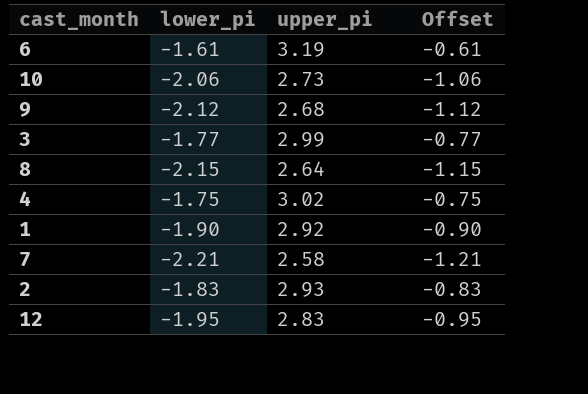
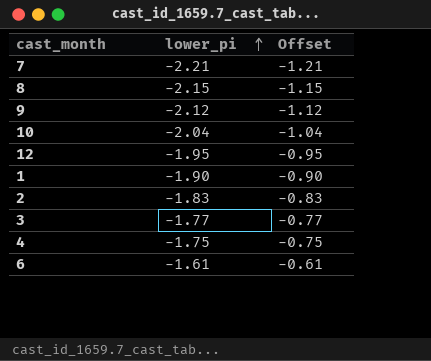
row order: none -> lower_pi ascending
column upper_pi | position: 3 -> none
10 | lower_pi: -2.06 -> -2.04
10 | Offset: -1.06 -> -1.04

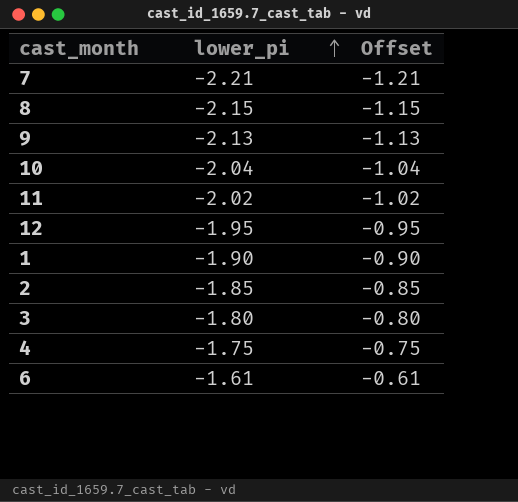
9 | lower_pi: -2.12 -> -2.13
9 | Offset: -1.12 -> -1.13
row 11: none -> -2.02 | -1.02
2 | lower_pi: -1.83 -> -1.85
2 | Offset: -0.83 -> -0.85
3 | lower_pi: -1.77 -> -1.80
3 | Offset: -0.77 -> -0.80

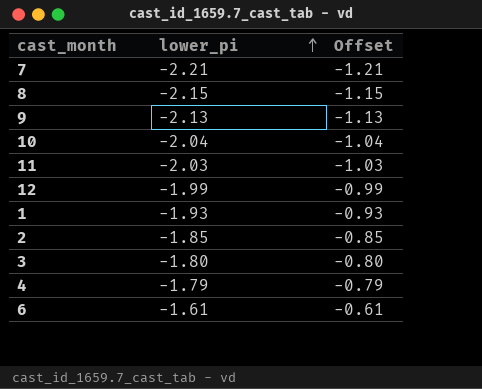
11 | lower_pi: -2.02 -> -2.03
11 | Offset: -1.02 -> -1.03
12 | lower_pi: -1.95 -> -1.99
12 | Offset: -0.95 -> -0.99
1 | lower_pi: -1.90 -> -1.93
1 | Offset: -0.90 -> -0.93
4 | lower_pi: -1.75 -> -1.79
4 | Offset: -0.75 -> -0.79

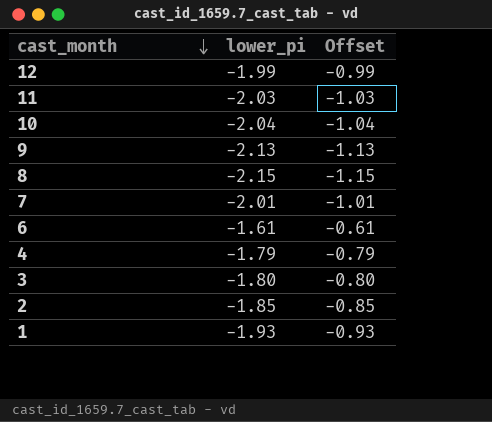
row order: lower_pi ascending -> cast_month descending
7 | lower_pi: -2.21 -> -2.01
7 | Offset: -1.21 -> -1.01

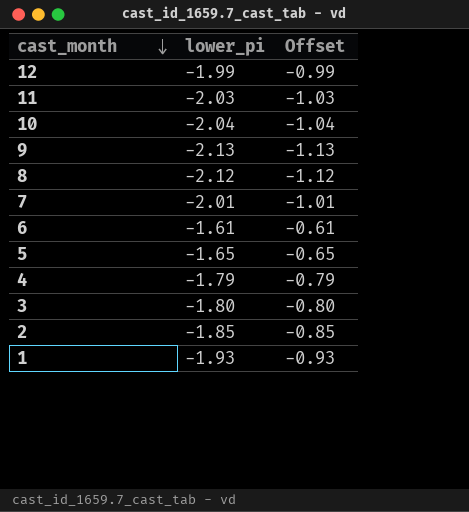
8 | lower_pi: -2.15 -> -2.12
8 | Offset: -1.15 -> -1.12
row 5: none -> -1.65 | -0.65

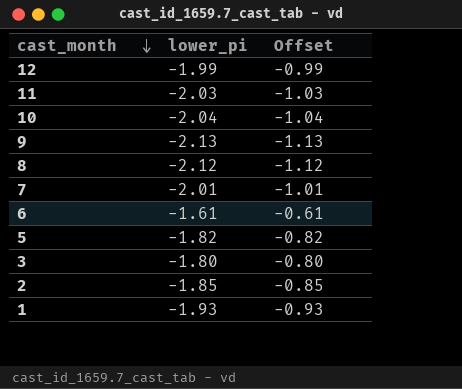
row 4: -1.79 | -0.79 -> none
5 | lower_pi: -1.65 -> -1.82
5 | Offset: -0.65 -> -0.82

